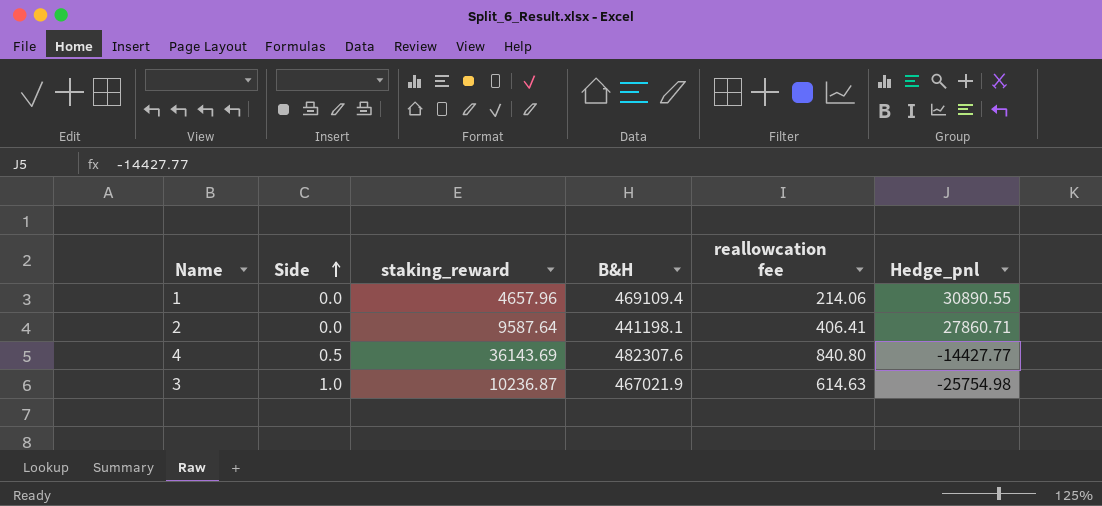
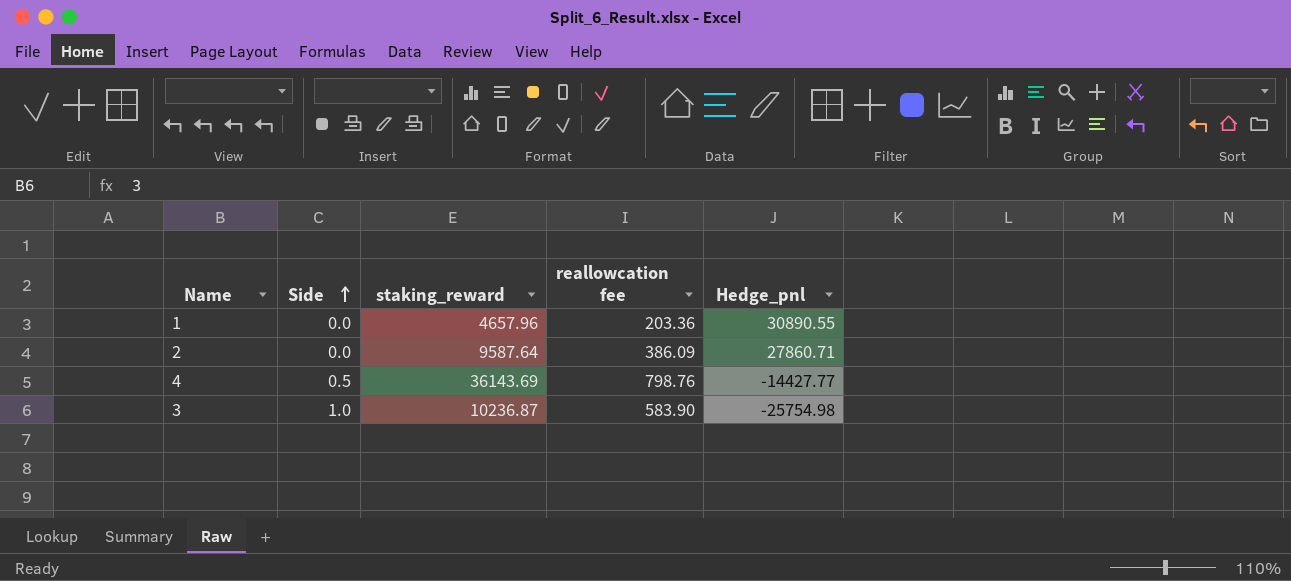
column B&H | position: 4 -> none
1 | reallowcation fee: 214.06 -> 203.36
2 | reallowcation fee: 406.41 -> 386.09
4 | reallowcation fee: 840.80 -> 798.76
3 | reallowcation fee: 614.63 -> 583.90

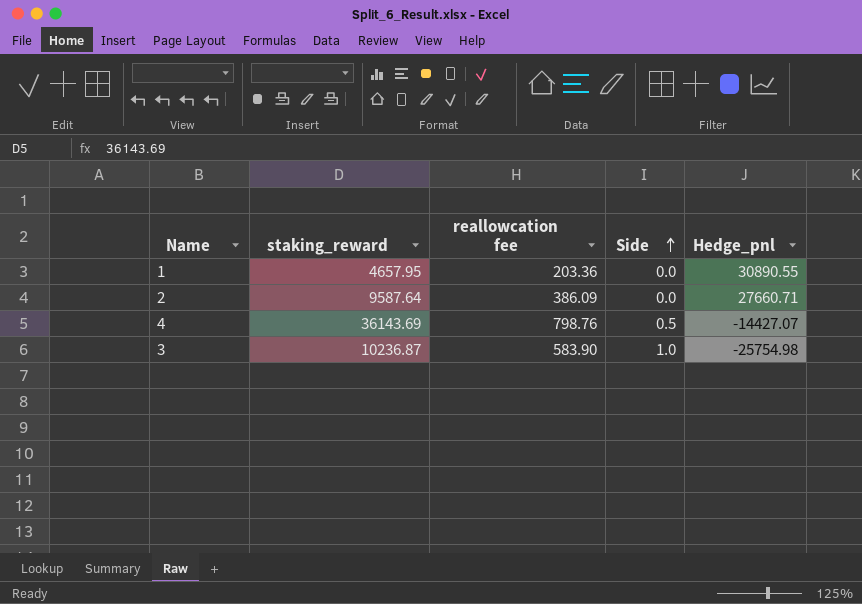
column Side | position: 2 -> 4
1 | staking_reward: 4657.96 -> 4657.95
2 | Hedge_pnl: 27860.71 -> 27660.71
4 | Hedge_pnl: -14427.77 -> -14427.07

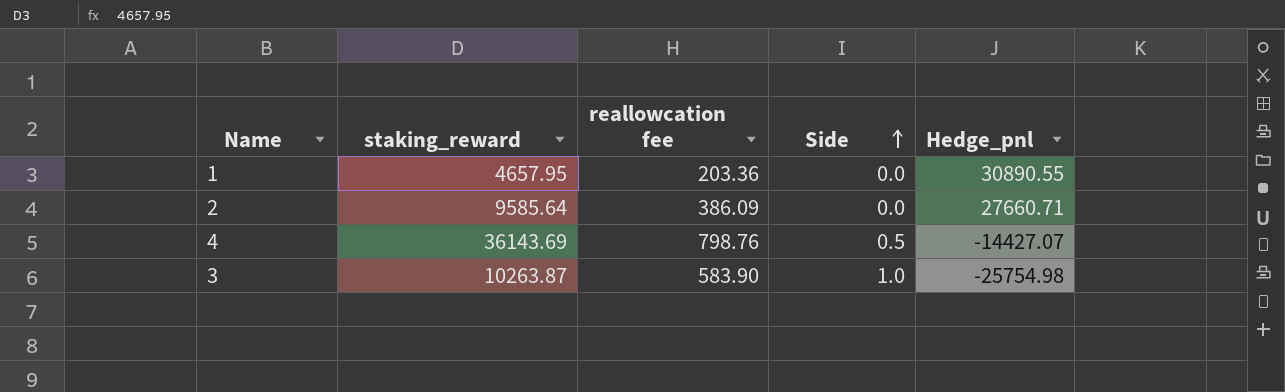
2 | staking_reward: 9587.64 -> 9585.64
3 | staking_reward: 10236.87 -> 10263.87

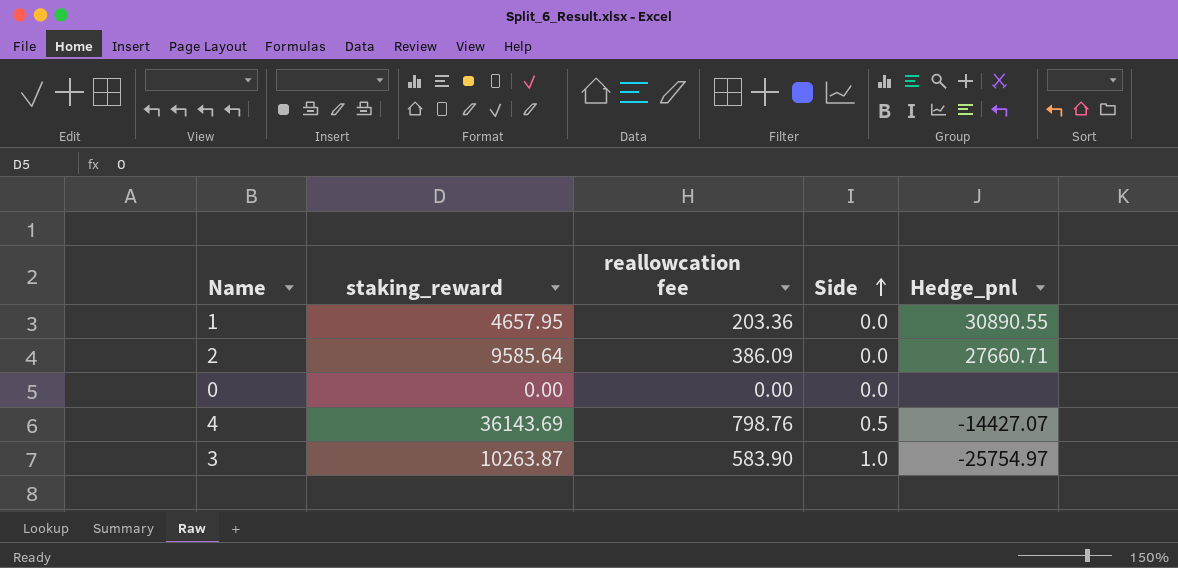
row 0: none -> 0.00 | 0.00 | 0.0 | none
3 | Hedge_pnl: -25754.98 -> -25754.97

